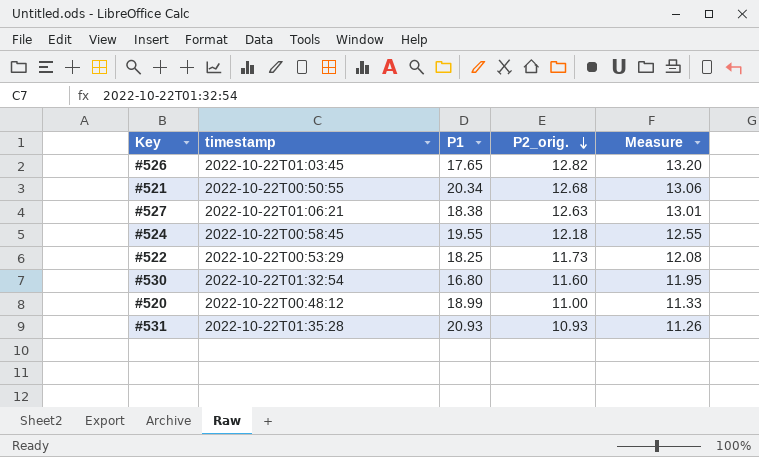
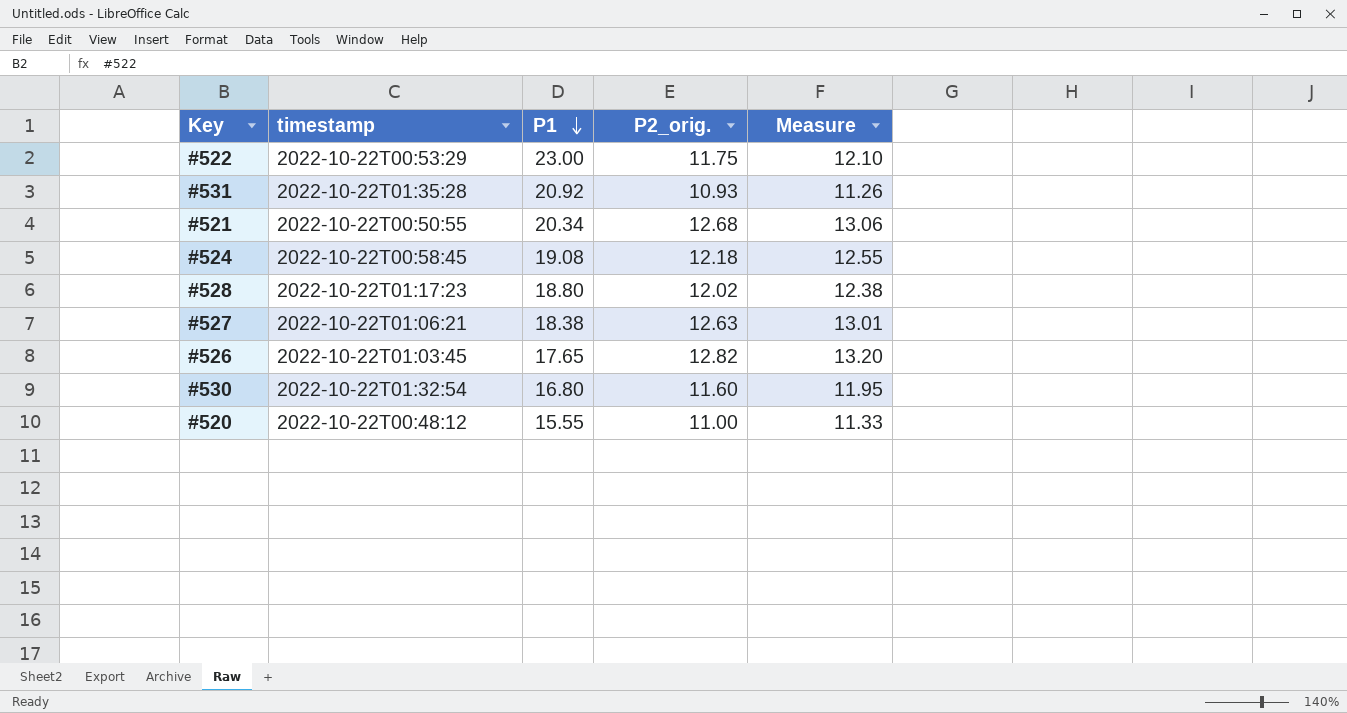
row order: P2_orig. descending -> P1 descending
#522 | P1: 18.25 -> 23.00
#522 | P2_orig.: 11.73 -> 11.75
#522 | Measure: 12.08 -> 12.10
#531 | P1: 20.93 -> 20.92
#524 | P1: 19.55 -> 19.08
row #528: none -> 2022-10-22T01:17:23 | 18.80 | 12.02 | 12.38
#520 | P1: 18.99 -> 15.55

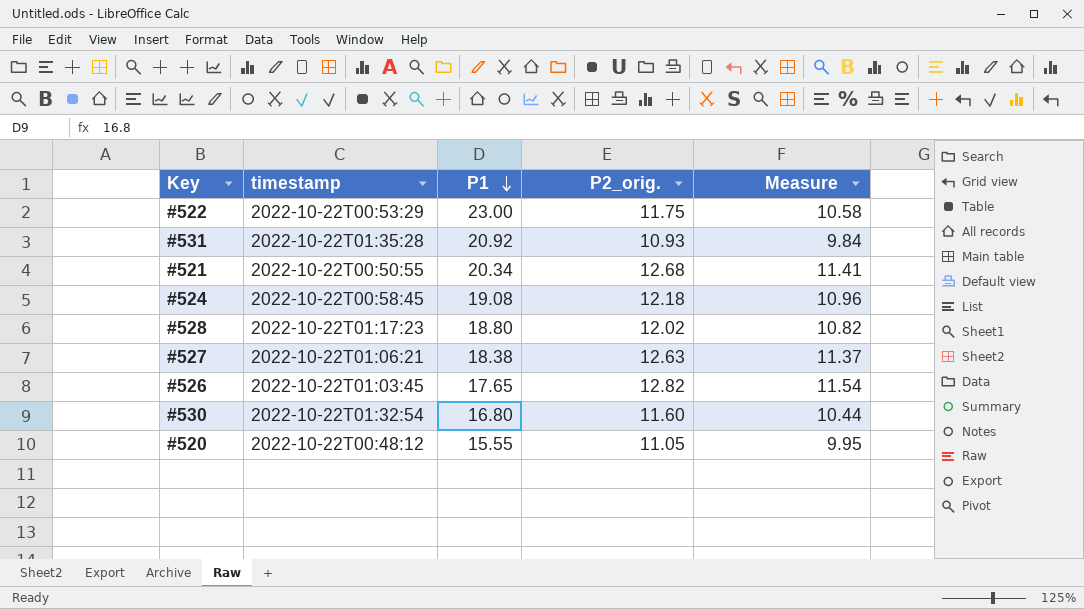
column Measure | formula: [P2_orig.] * 1.03 -> [P2_orig.] * 0.9
#520 | P2_orig.: 11.00 -> 11.05

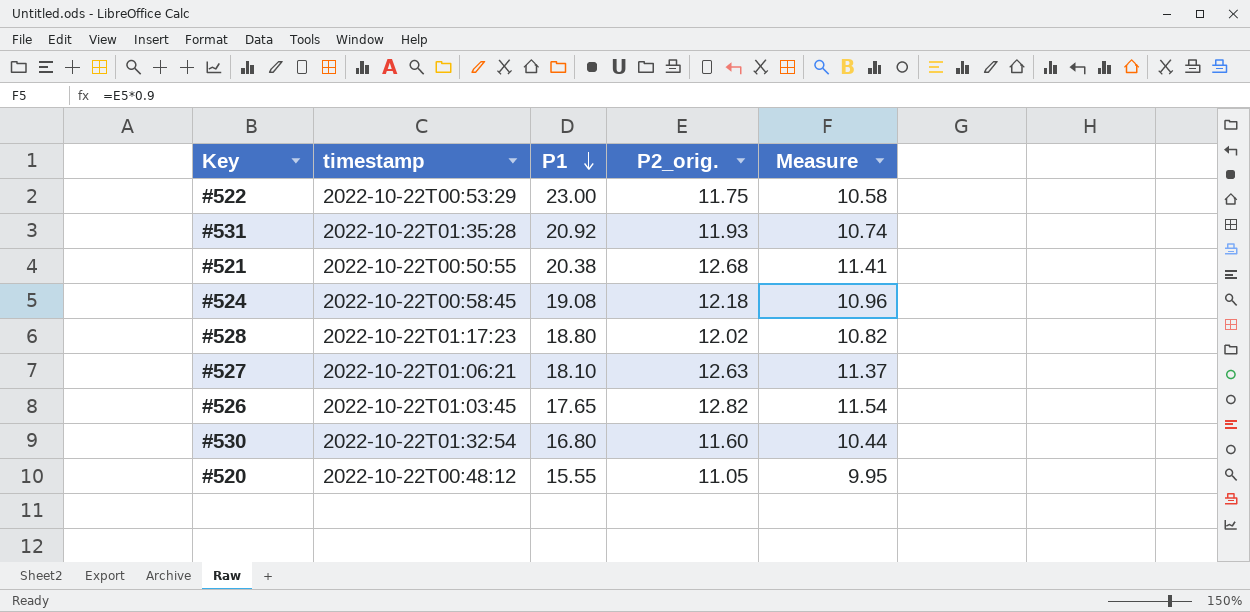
#531 | P2_orig.: 10.93 -> 11.93
#531 | Measure: 9.84 -> 10.74
#521 | P1: 20.34 -> 20.38
#527 | P1: 18.38 -> 18.10

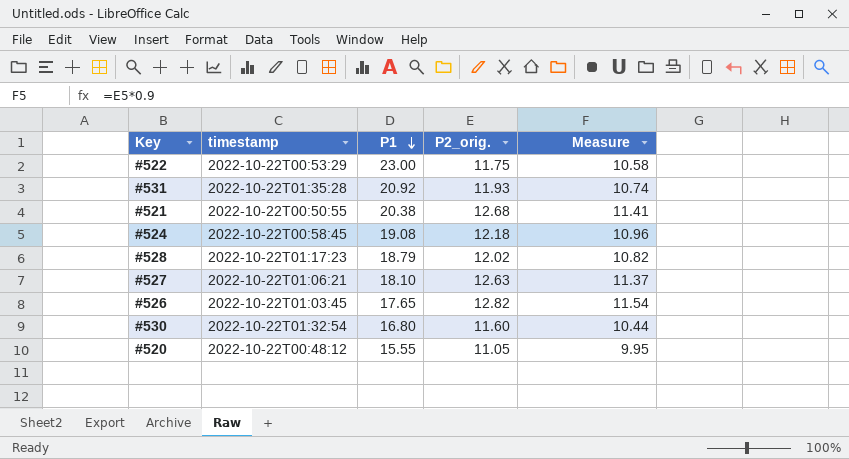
#528 | P1: 18.80 -> 18.79

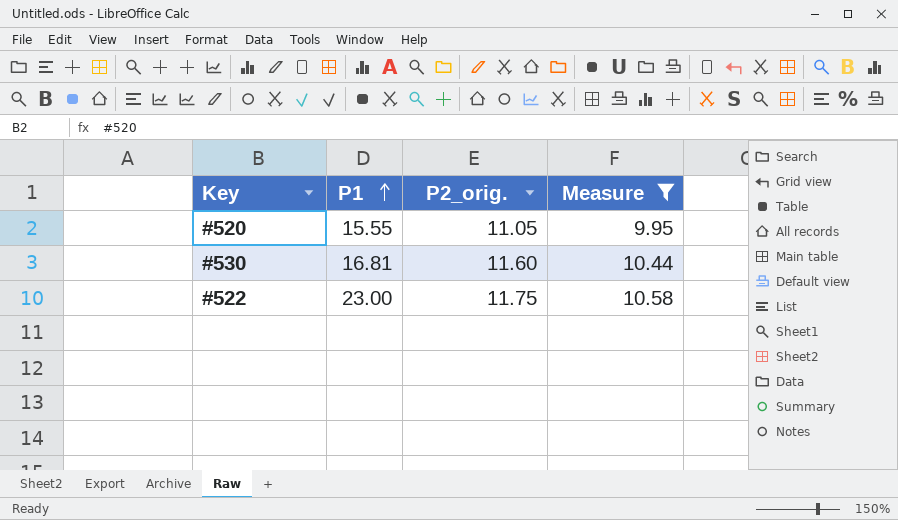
filter: none -> Measure <= 10.58
row order: P1 descending -> P1 ascending
column timestamp | position: 2 -> none
#530 | P1: 16.80 -> 16.81

